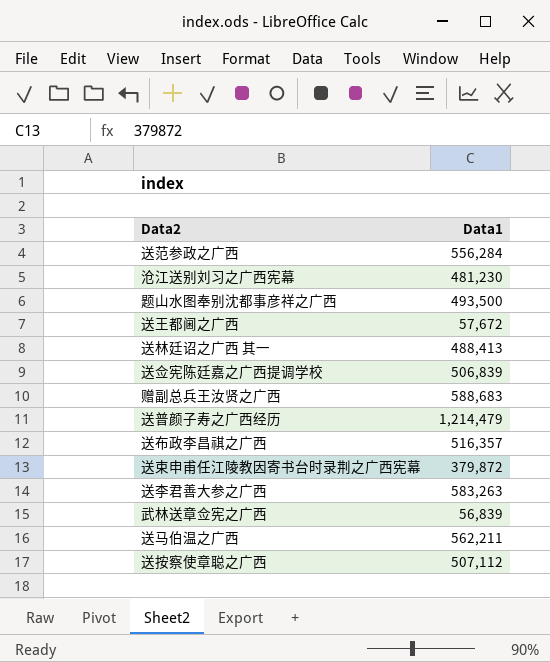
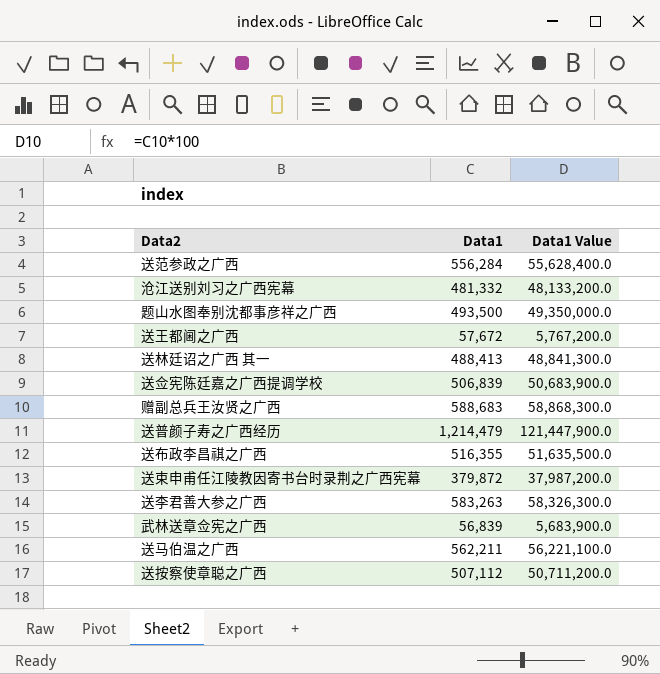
column Data1 Value | formula: none -> [Data1] * 100
沧江送别刘习之广西宪幕 | Data1: 481,230 -> 481,332
送布政李昌祺之广西 | Data1: 516,357 -> 516,355

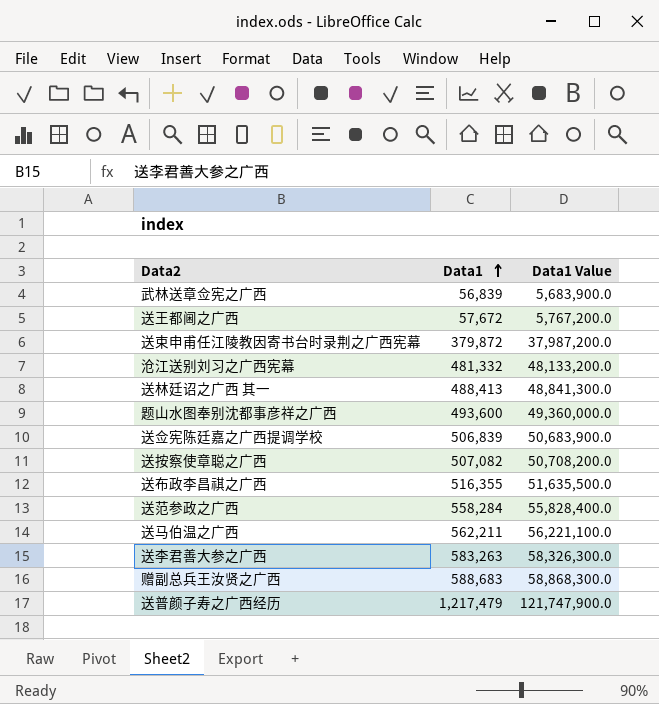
row order: none -> Data1 ascending
题山水图奉别沈都事彦祥之广西 | Data1: 493,500 -> 493,600
题山水图奉别沈都事彦祥之广西 | Data1 Value: 49,350,000.0 -> 49,360,000.0
送按察使章聪之广西 | Data1: 507,112 -> 507,082
送按察使章聪之广西 | Data1 Value: 50,711,200.0 -> 50,708,200.0
送范参政之广西 | Data1: 556,284 -> 558,284
送范参政之广西 | Data1 Value: 55,628,400.0 -> 55,828,400.0
送普颜子寿之广西经历 | Data1: 1,214,479 -> 1,217,479
送普颜子寿之广西经历 | Data1 Value: 121,447,900.0 -> 121,747,900.0

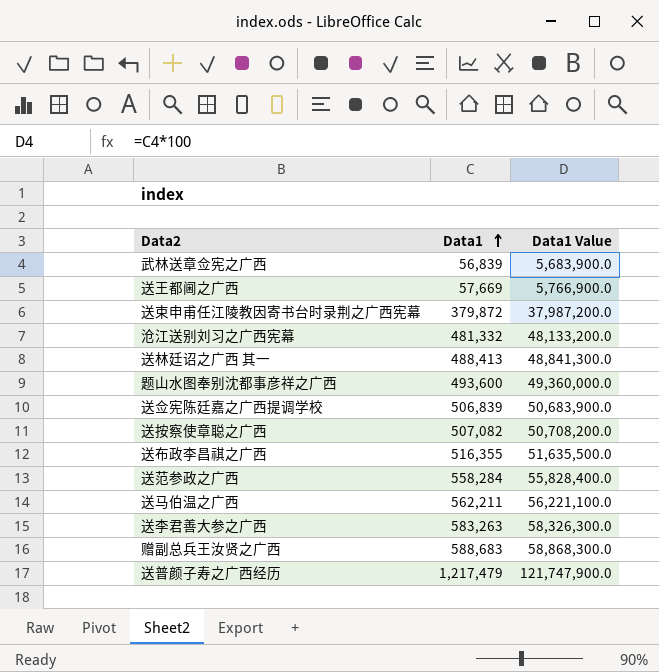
送王都阃之广西 | Data1: 57,672 -> 57,669
送王都阃之广西 | Data1 Value: 5,767,200.0 -> 5,766,900.0

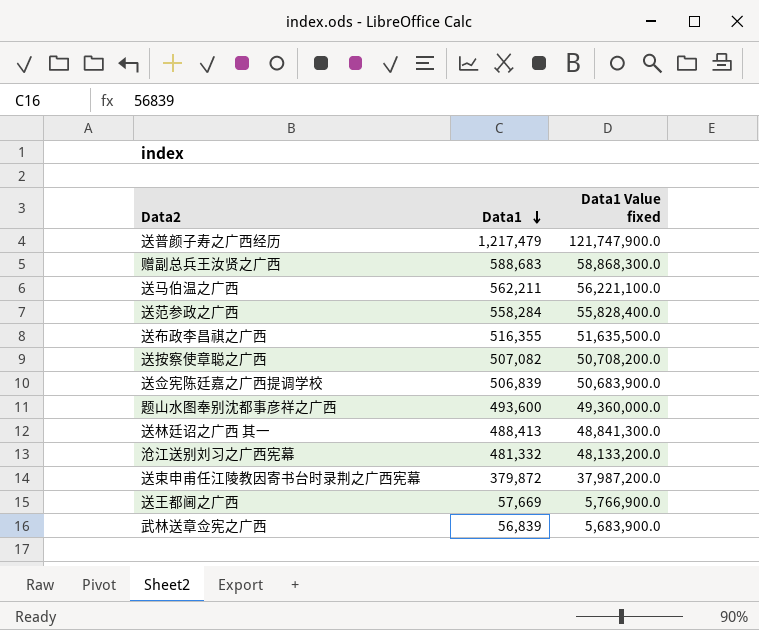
row order: Data1 ascending -> Data1 descending
column name: Data1 Value -> Data1 Value fixed
row 送李君善大参之广西: 583,263 | 58,326,300.0 -> none

